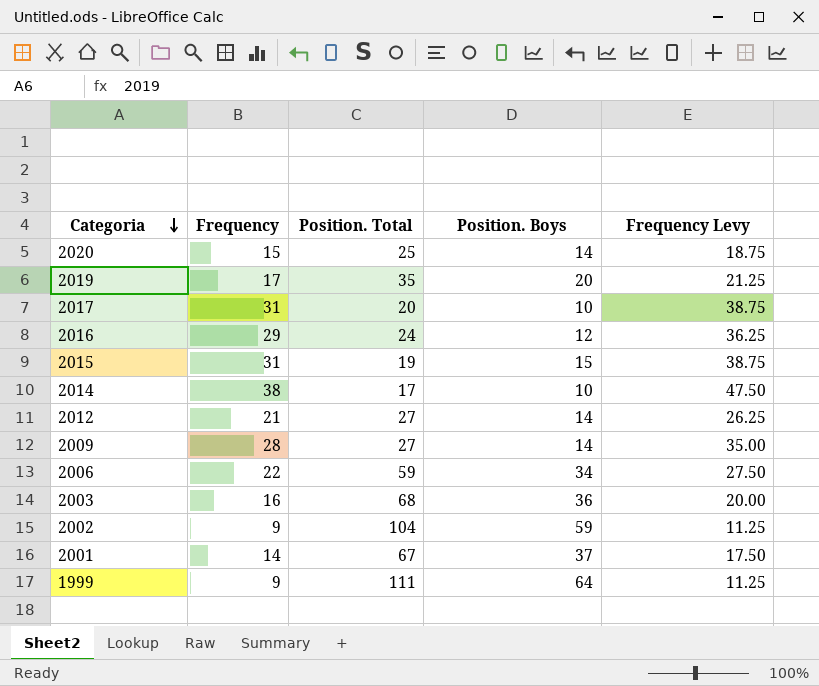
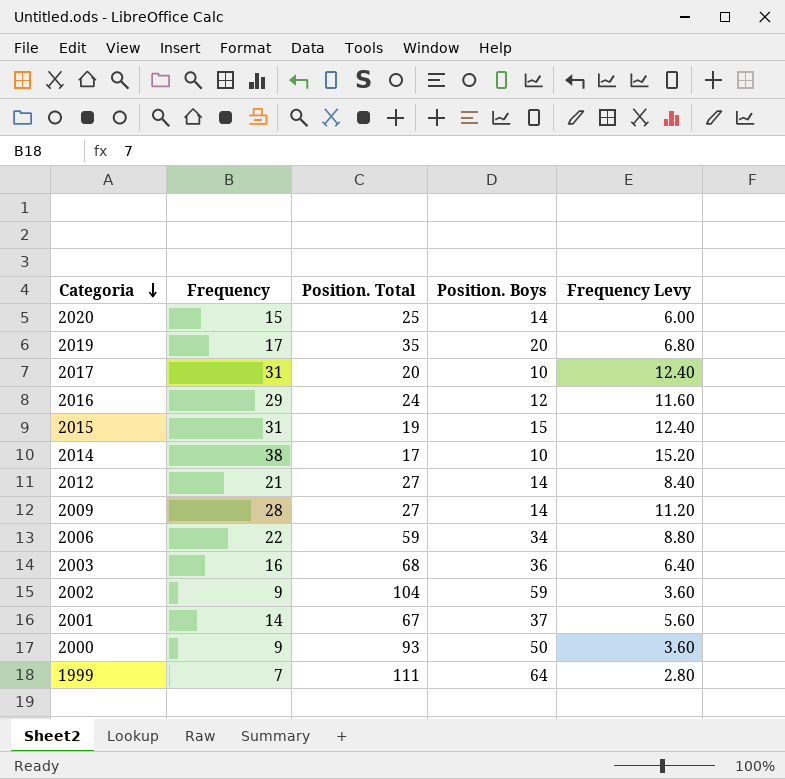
column Frequency Levy | formula: [Frequency] * 1.25 -> [Frequency] * 0.4
row 2000: none -> 9 | 93 | 50 | 3.60
1999 | Frequency: 9 -> 7

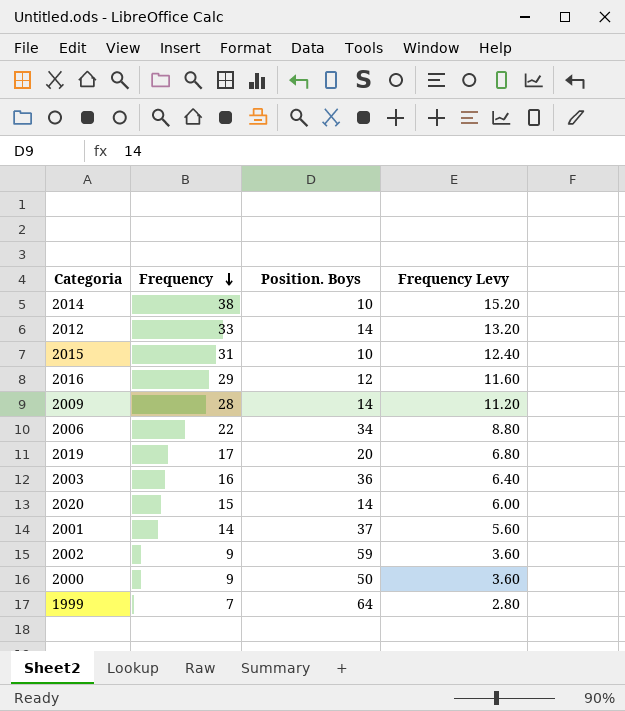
row order: Categoria descending -> Frequency descending
column Position. Total | position: 3 -> none
row 2017: 31 | 20 | 10 | 12.40 -> none
2012 | Frequency: 21 -> 33
2012 | Frequency Levy: 8.40 -> 13.20
2015 | Position. Boys: 15 -> 10

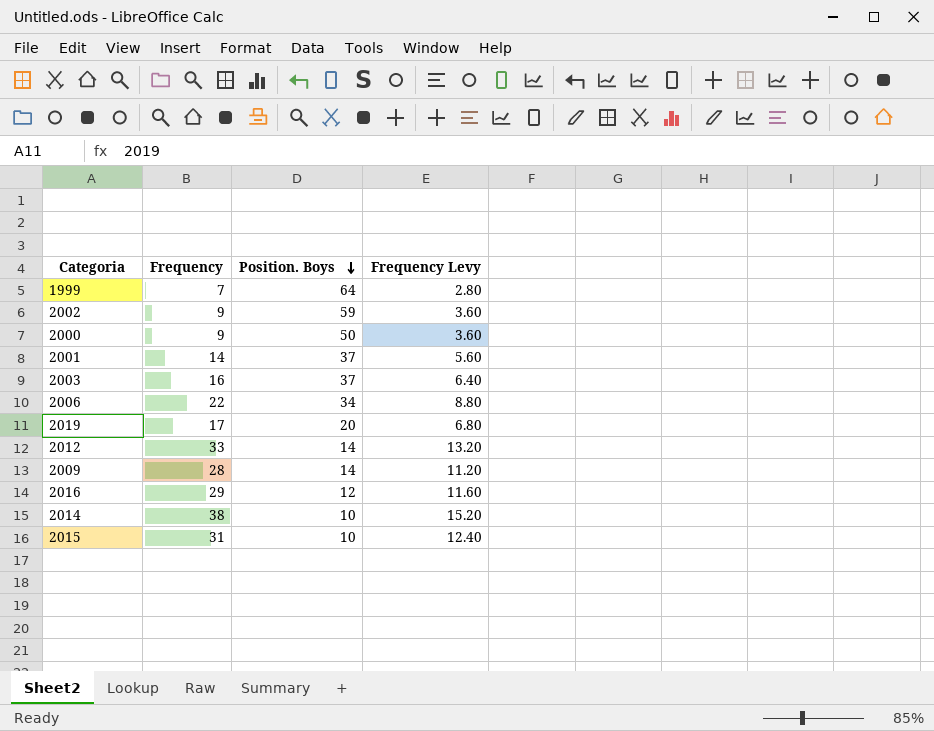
row order: Frequency descending -> Position. Boys descending
row 2020: 15 | 14 | 6.00 -> none
2003 | Position. Boys: 36 -> 37

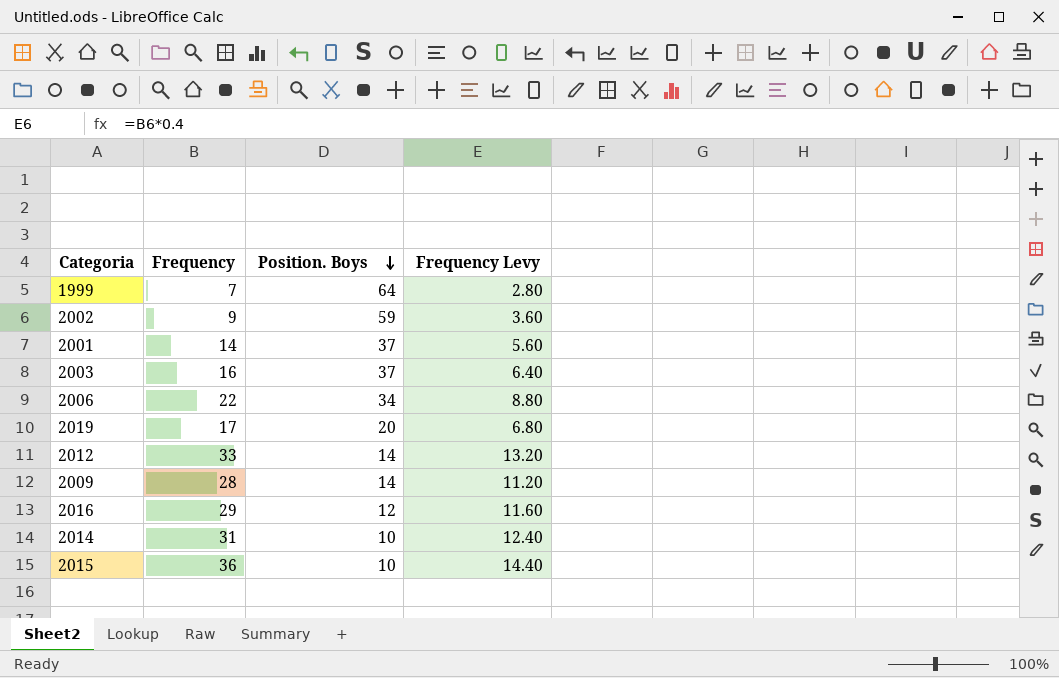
row 2000: 9 | 50 | 3.60 -> none
2014 | Frequency: 38 -> 31
2014 | Frequency Levy: 15.20 -> 12.40
2015 | Frequency: 31 -> 36
2015 | Frequency Levy: 12.40 -> 14.40

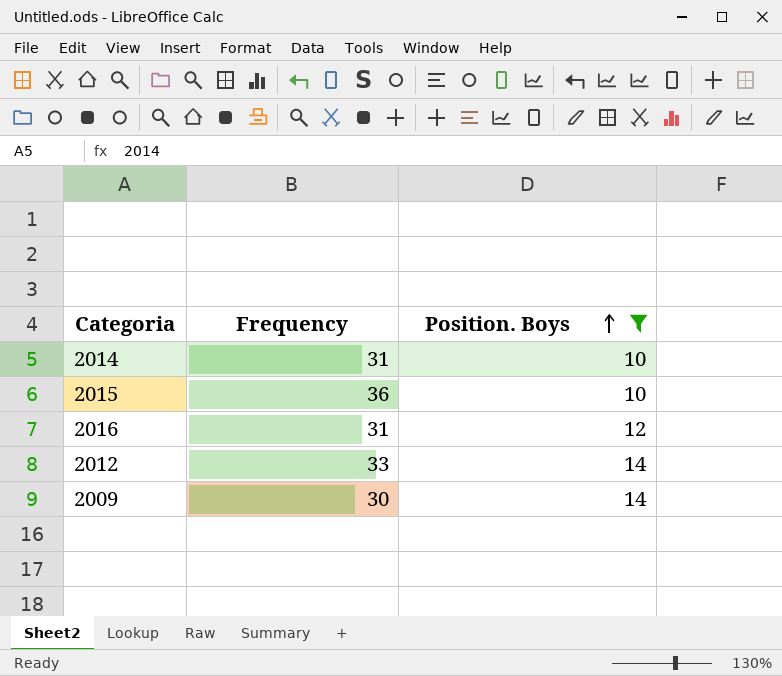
filter: none -> Position. Boys <= 14
row order: Position. Boys descending -> Position. Boys ascending
column Frequency Levy | formula: [Frequency] * 0.4 -> none
2016 | Frequency: 29 -> 31
2009 | Frequency: 28 -> 30

